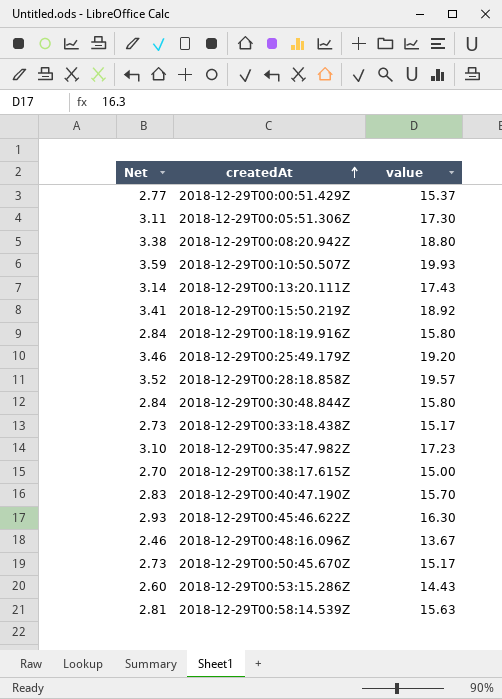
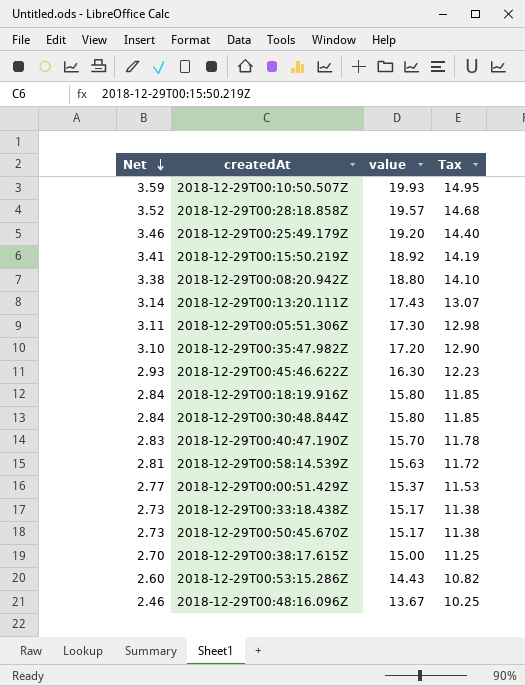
row order: createdAt ascending -> Net descending
column Tax | formula: none -> [value] * 0.75
2018-12-29T00:35:47.982Z | value: 17.23 -> 17.20

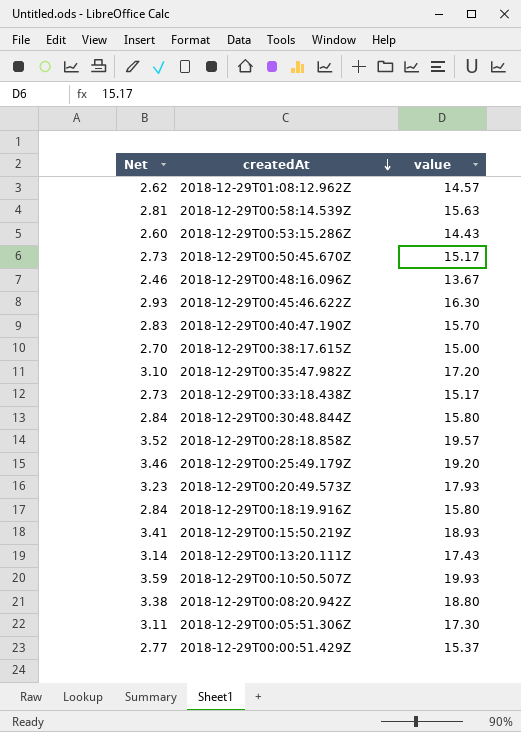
row order: Net descending -> createdAt descending
column Tax | formula: [value] * 0.75 -> none
row 2018-12-29T01:08:12.962Z: none -> 2.62 | 14.57
row 2018-12-29T00:20:49.573Z: none -> 3.23 | 17.93
2018-12-29T00:15:50.219Z | value: 18.92 -> 18.93

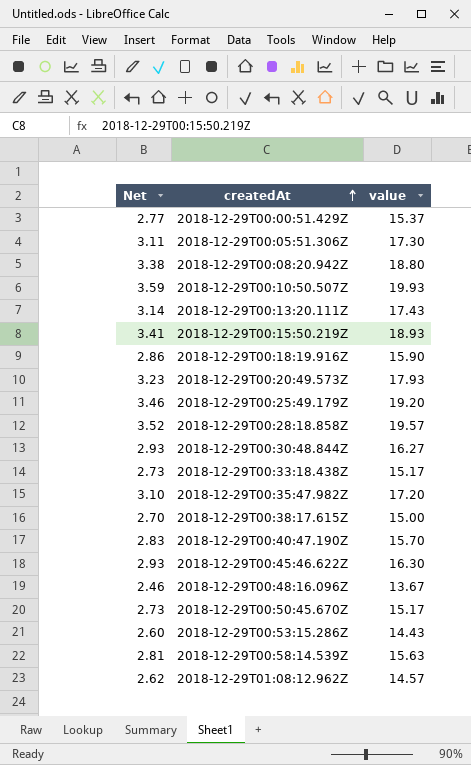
row order: createdAt descending -> createdAt ascending
2018-12-29T00:18:19.916Z | Net: 2.84 -> 2.86
2018-12-29T00:18:19.916Z | value: 15.80 -> 15.90
2018-12-29T00:30:48.844Z | Net: 2.84 -> 2.93
2018-12-29T00:30:48.844Z | value: 15.80 -> 16.27

